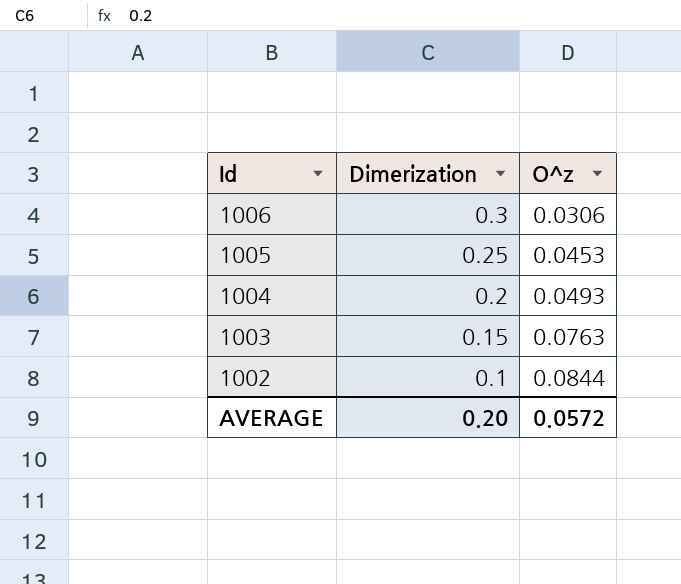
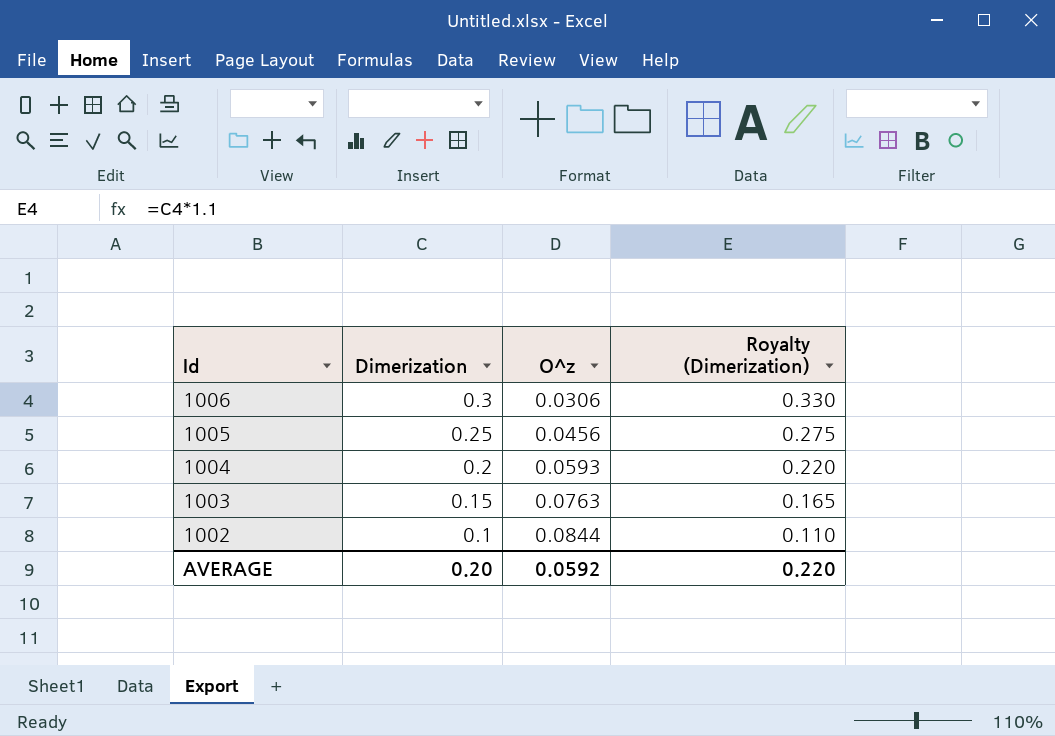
column Royalty (Dimerization) | formula: none -> [Dimerization] * 1.1
1005 | O^z: 0.0453 -> 0.0456
1004 | O^z: 0.0493 -> 0.0593
AVERAGE | O^z: 0.0572 -> 0.0592

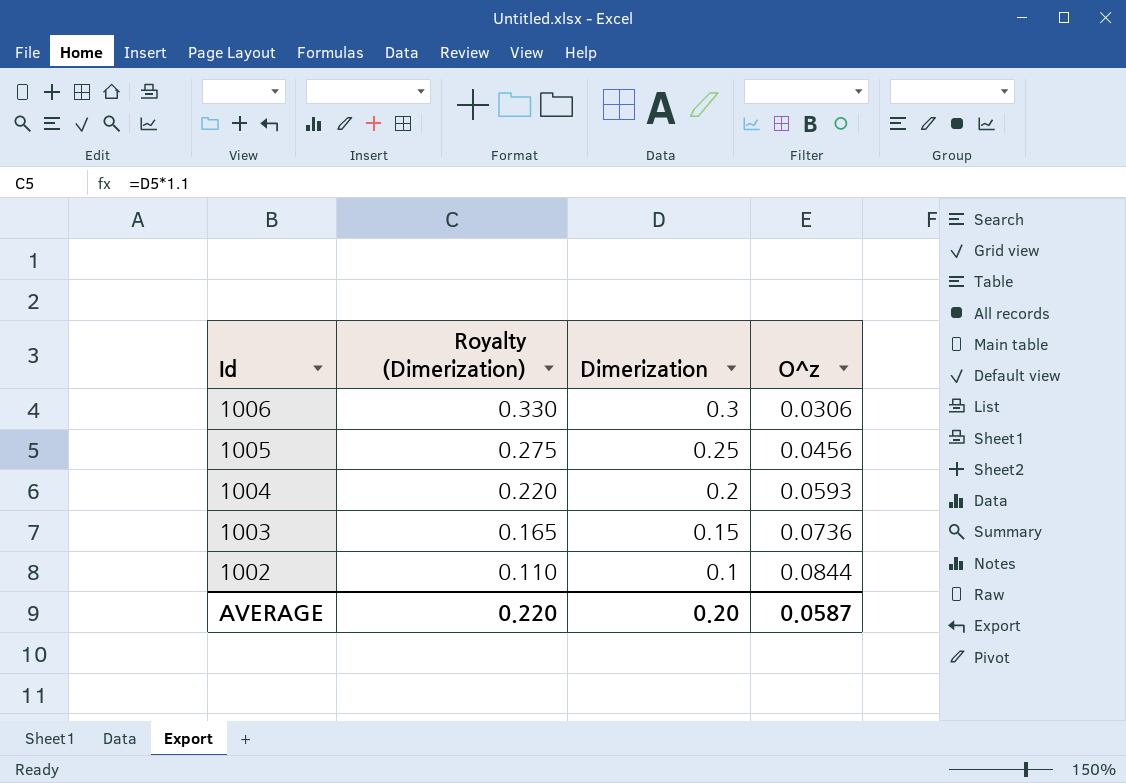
column Royalty (Dimerization) | position: 4 -> 2
1003 | O^z: 0.0763 -> 0.0736
AVERAGE | O^z: 0.0592 -> 0.0587

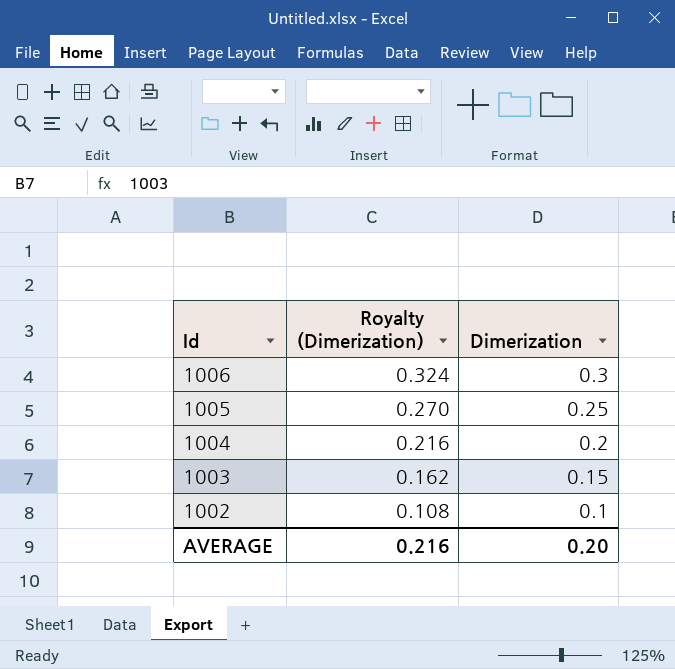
column O^z | position: 4 -> none
column Royalty (Dimerization) | formula: [Dimerization] * 1.1 -> [Dimerization] * 1.08
AVERAGE | Royalty (Dimerization): 0.220 -> 0.216

